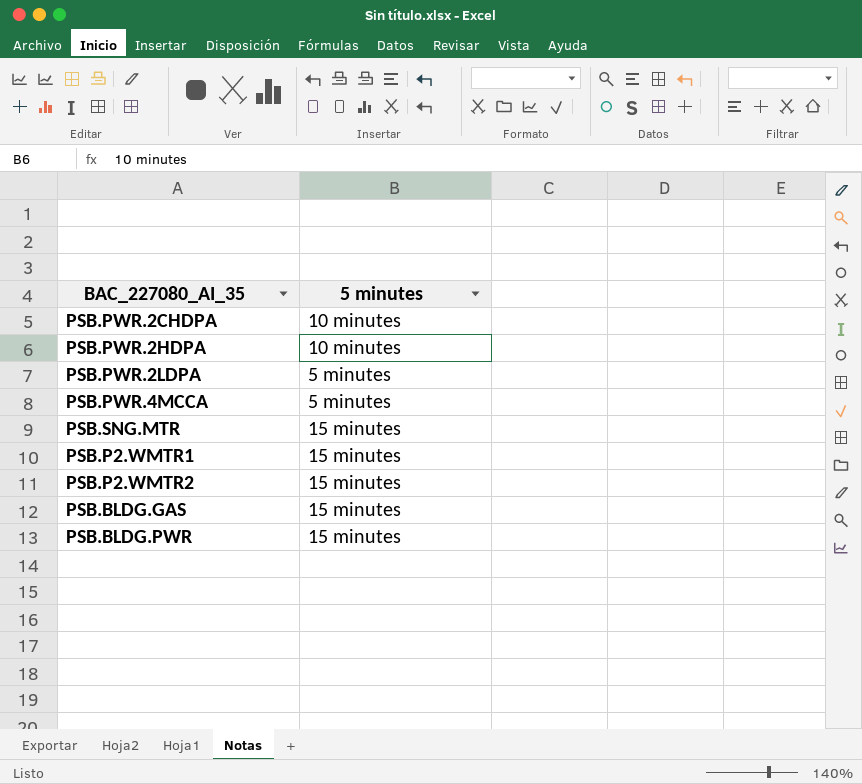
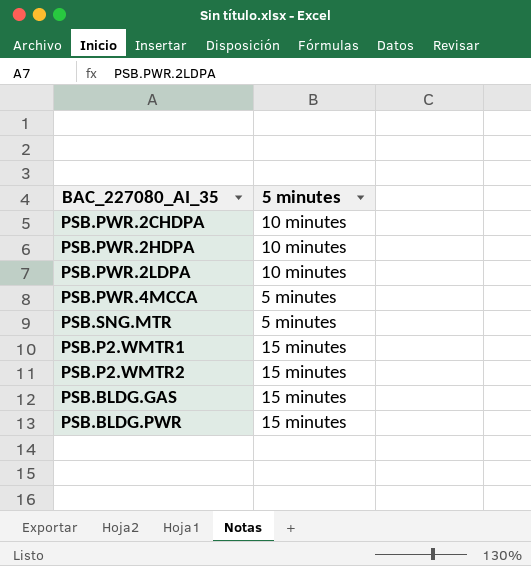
PSB.PWR.2LDPA | 5 minutes: 5 minutes -> 10 minutes
PSB.SNG.MTR | 5 minutes: 15 minutes -> 5 minutes

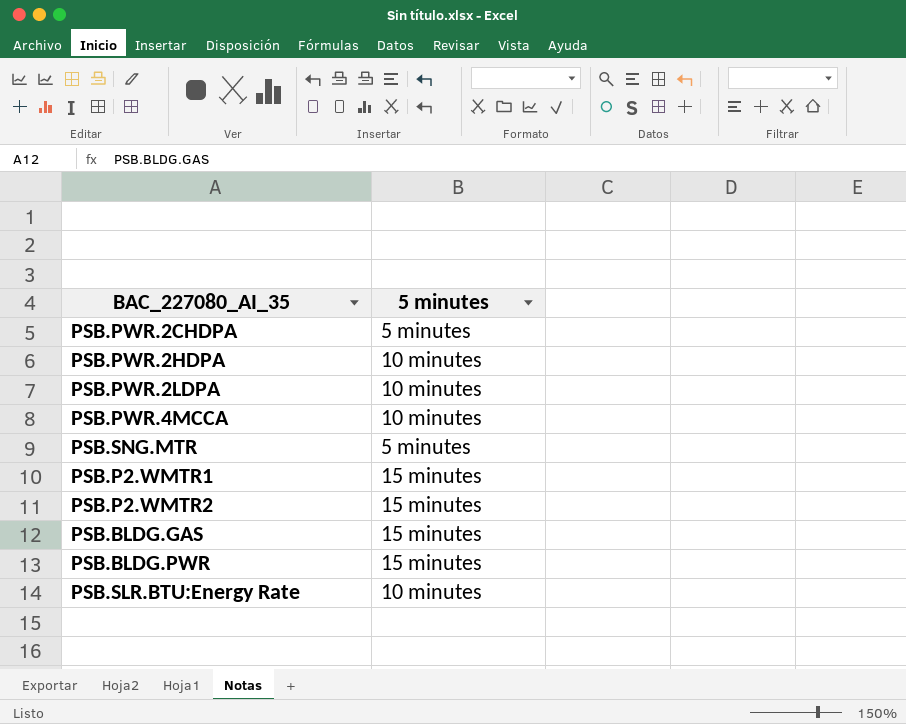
PSB.PWR.2CHDPA | 5 minutes: 10 minutes -> 5 minutes
PSB.PWR.4MCCA | 5 minutes: 5 minutes -> 10 minutes
row PSB.SLR.BTU:Energy Rate: none -> 10 minutes

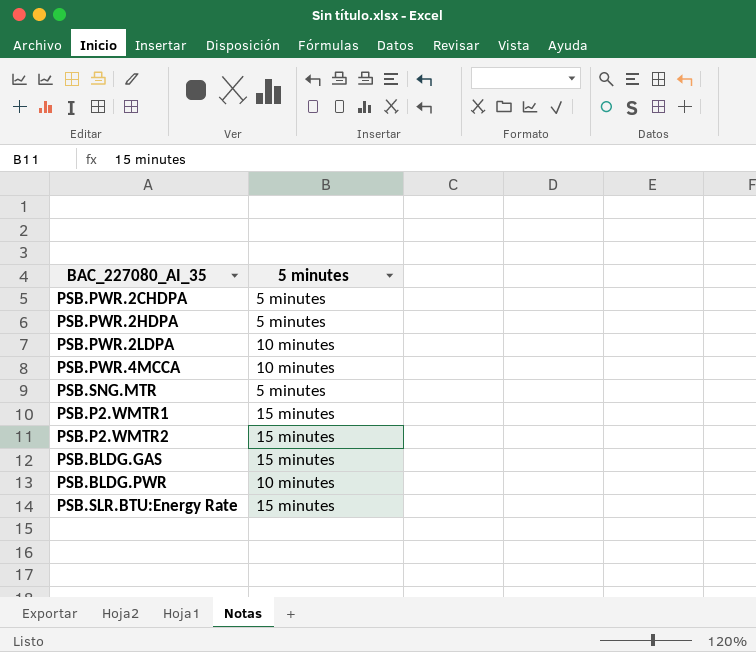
PSB.PWR.2HDPA | 5 minutes: 10 minutes -> 5 minutes
PSB.BLDG.PWR | 5 minutes: 15 minutes -> 10 minutes
PSB.SLR.BTU:Energy Rate | 5 minutes: 10 minutes -> 15 minutes

